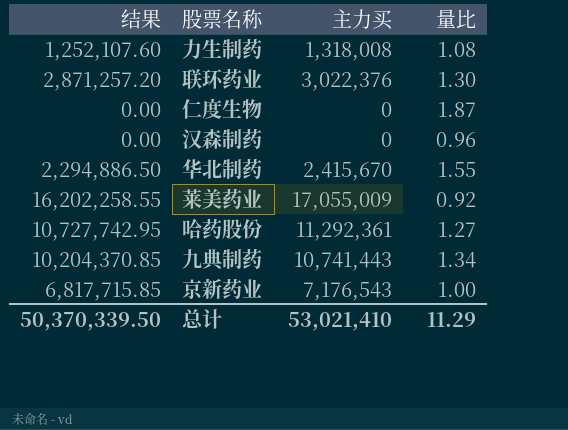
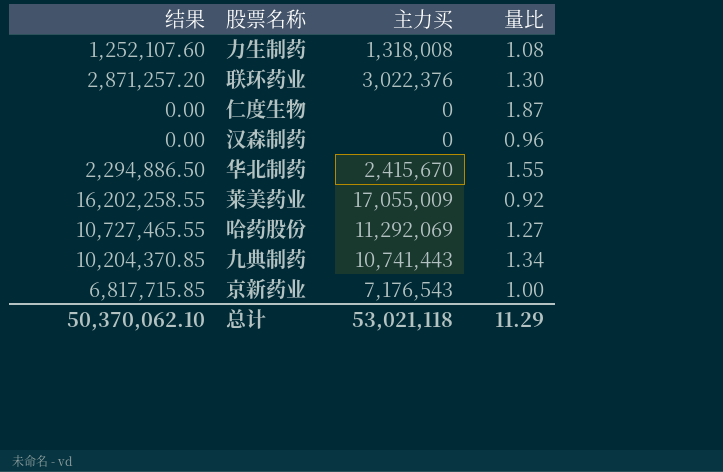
哈药股份 | 结果: 10,727,742.95 -> 10,727,465.55
哈药股份 | 主力买: 11,292,361 -> 11,292,069
总计 | 结果: 50,370,339.50 -> 50,370,062.10
总计 | 主力买: 53,021,410 -> 53,021,118

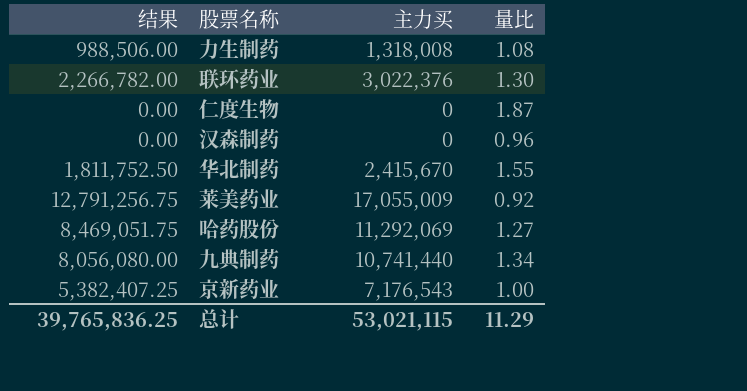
column 结果 | formula: [主力买] * 0.95 -> [主力买] * 0.75
九典制药 | 主力买: 10,741,443 -> 10,741,440
总计 | 结果: 50,370,062.10 -> 39,765,836.25
总计 | 主力买: 53,021,118 -> 53,021,115

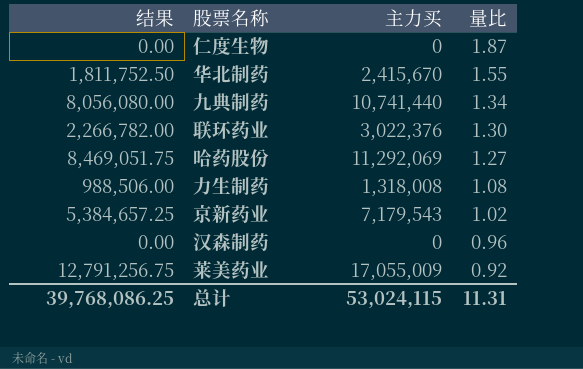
row order: none -> 量比 descending
京新药业 | 结果: 5,382,407.25 -> 5,384,657.25
京新药业 | 主力买: 7,176,543 -> 7,179,543
京新药业 | 量比: 1.00 -> 1.02
总计 | 结果: 39,765,836.25 -> 39,768,086.25
总计 | 主力买: 53,021,115 -> 53,024,115
总计 | 量比: 11.29 -> 11.31

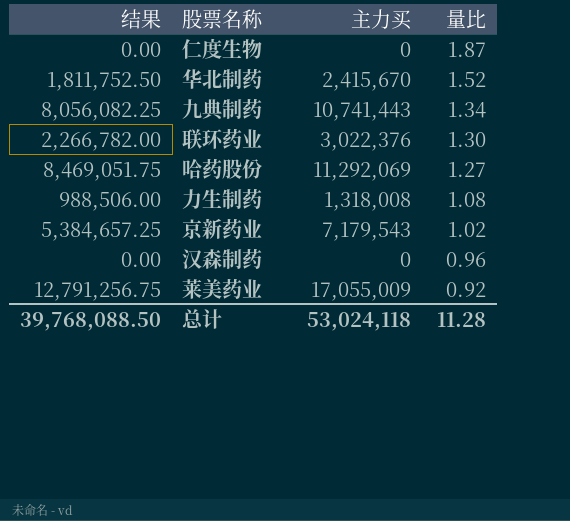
华北制药 | 量比: 1.55 -> 1.52
九典制药 | 结果: 8,056,080.00 -> 8,056,082.25
九典制药 | 主力买: 10,741,440 -> 10,741,443
总计 | 结果: 39,768,086.25 -> 39,768,088.50
总计 | 主力买: 53,024,115 -> 53,024,118
总计 | 量比: 11.31 -> 11.28

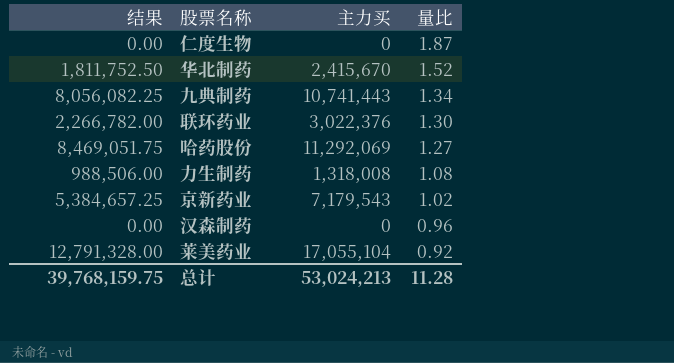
莱美药业 | 结果: 12,791,256.75 -> 12,791,328.00
莱美药业 | 主力买: 17,055,009 -> 17,055,104
总计 | 结果: 39,768,088.50 -> 39,768,159.75
总计 | 主力买: 53,024,118 -> 53,024,213

